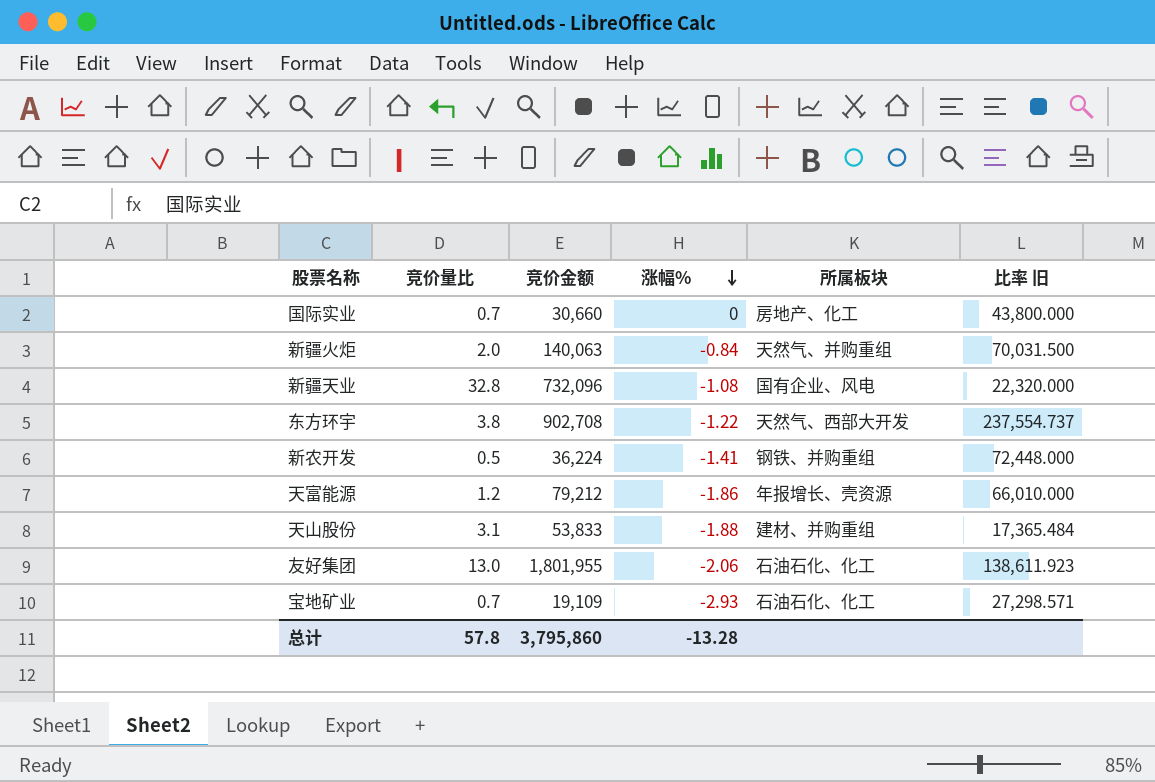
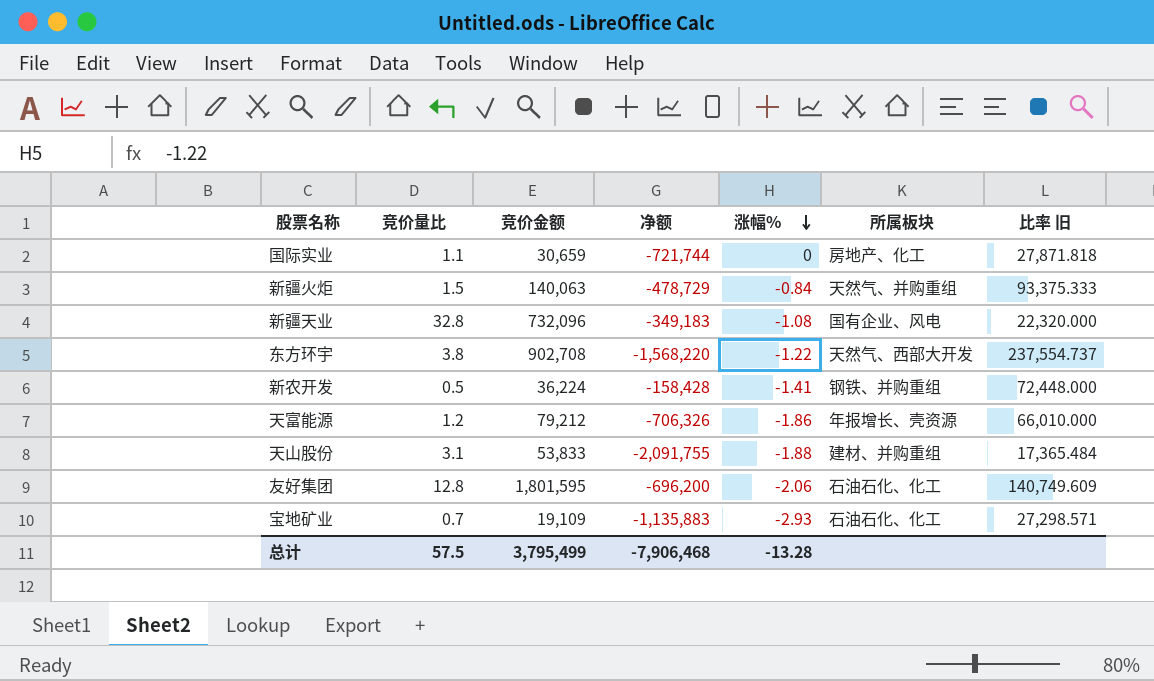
column 净额 | position: none -> 4
国际实业 | 竞价量比: 0.7 -> 1.1
国际实业 | 竞价金额: 30,660 -> 30,659
国际实业 | 比率 旧: 43,800.000 -> 27,871.818
新疆火炬 | 竞价量比: 2.0 -> 1.5
新疆火炬 | 比率 旧: 70,031.500 -> 93,375.333
友好集团 | 竞价量比: 13.0 -> 12.8
友好集团 | 竞价金额: 1,801,955 -> 1,801,595
友好集团 | 比率 旧: 138,611.923 -> 140,749.609
总计 | 竞价量比: 57.8 -> 57.5
总计 | 竞价金额: 3,795,860 -> 3,795,499

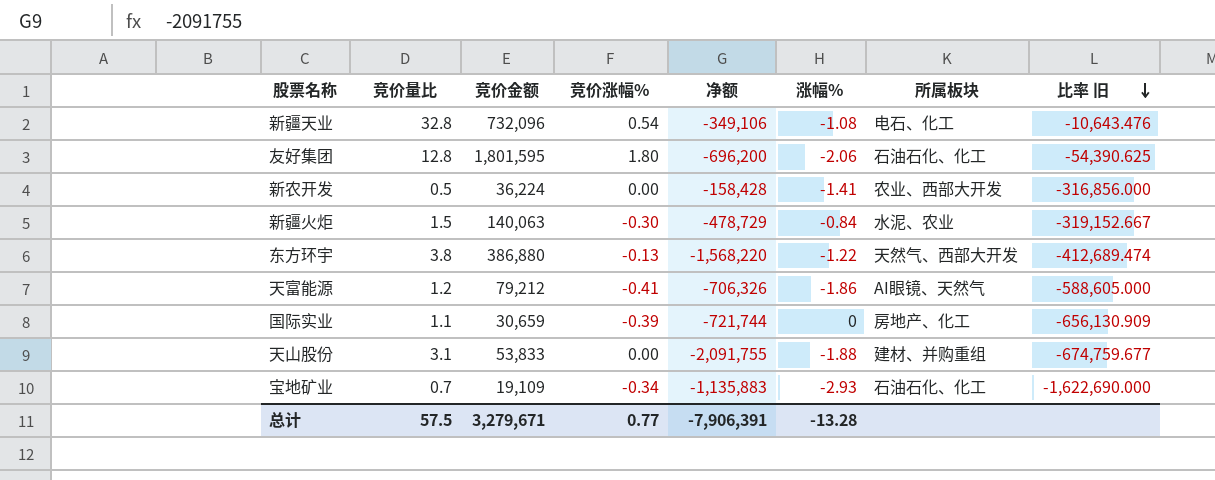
row order: 涨幅% descending -> 比率 旧 descending
column 竞价涨幅% | position: none -> 4
column 比率 旧 | formula: [竞价金额] / [竞价量比] -> [净额] / [竞价量比]
新疆天业 | 净额: -349,183 -> -349,106
新疆天业 | 所属板块: 国有企业、风电 -> 电石、化工
新农开发 | 所属板块: 钢铁、并购重组 -> 农业、西部大开发
新疆火炬 | 所属板块: 天然气、并购重组 -> 水泥、农业
东方环宇 | 竞价金额: 902,708 -> 386,880
天富能源 | 所属板块: 年报增长、壳资源 -> AI眼镜、天然气
总计 | 竞价金额: 3,795,499 -> 3,279,671
总计 | 净额: -7,906,468 -> -7,906,391

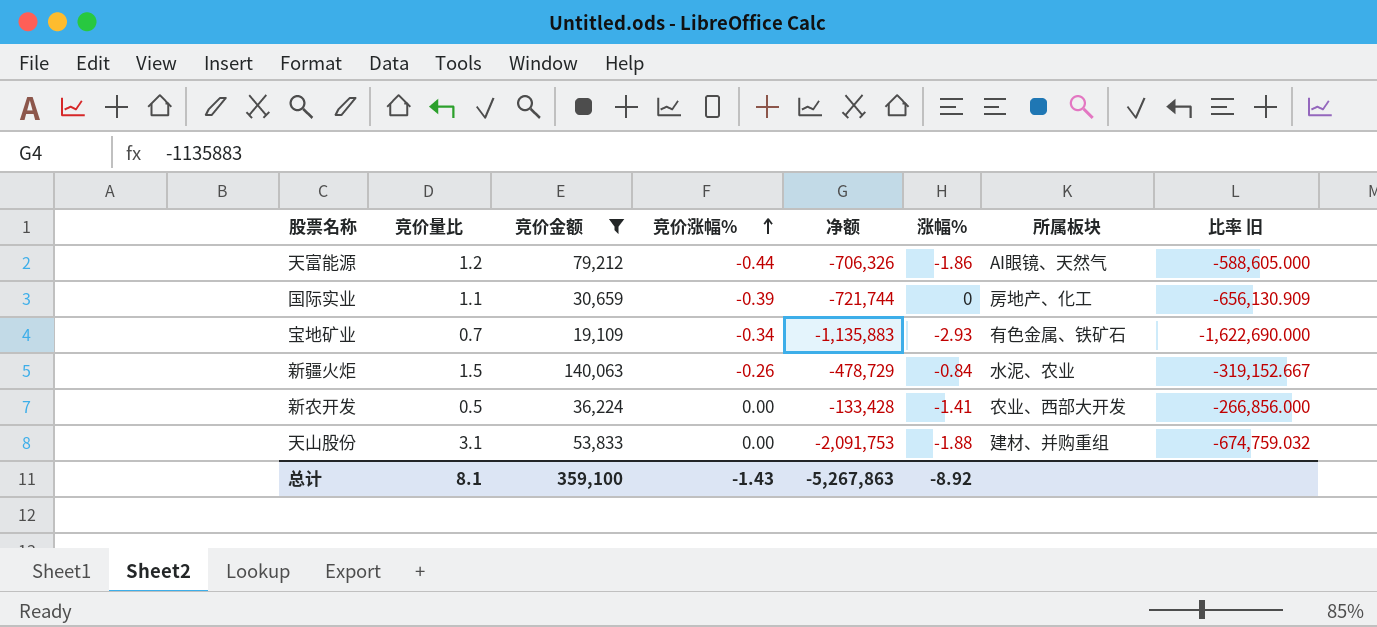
filter: none -> 竞价金额 <= 140,063
row order: 比率 旧 descending -> 竞价涨幅% ascending
天富能源 | 竞价涨幅%: -0.41 -> -0.44
宝地矿业 | 所属板块: 石油石化、化工 -> 有色金属、铁矿石
新疆火炬 | 竞价涨幅%: -0.30 -> -0.26
新农开发 | 净额: -158,428 -> -133,428
新农开发 | 比率 旧: -316,856.000 -> -266,856.000
天山股份 | 净额: -2,091,755 -> -2,091,753
天山股份 | 比率 旧: -674,759.677 -> -674,759.032
总计 | 竞价量比: 57.5 -> 8.1
总计 | 竞价金额: 3,279,671 -> 359,100
总计 | 竞价涨幅%: 0.77 -> -1.43
总计 | 净额: -7,906,391 -> -5,267,863
总计 | 涨幅%: -13.28 -> -8.92

